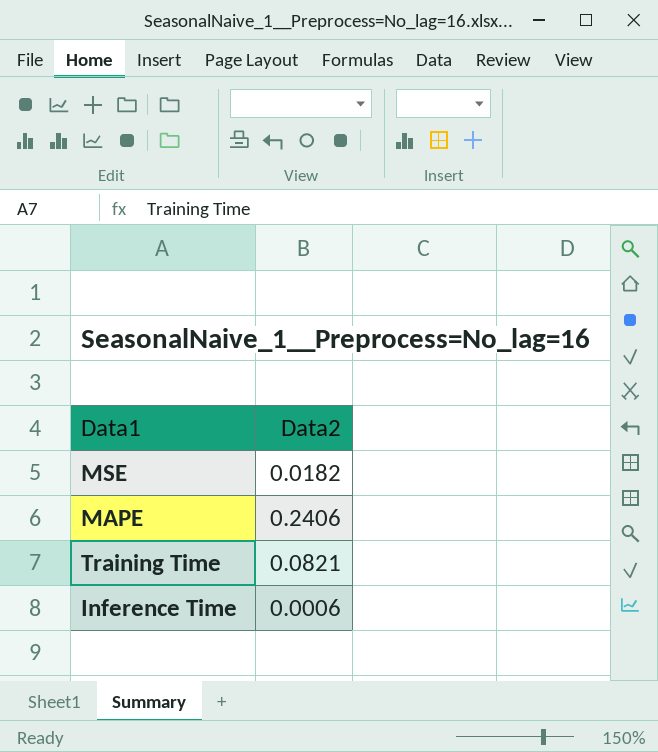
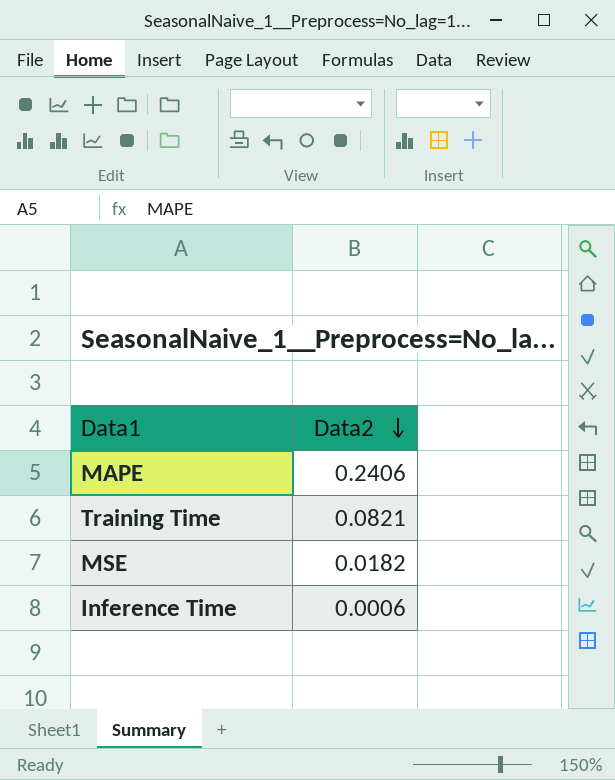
row order: none -> Data2 descending

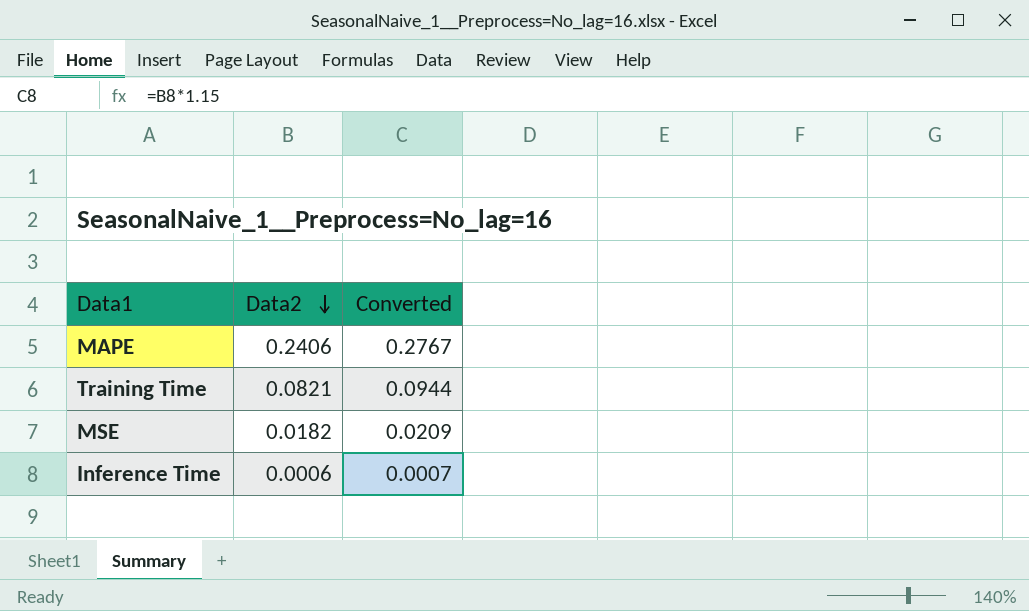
column Converted | formula: none -> [Data2] * 1.15

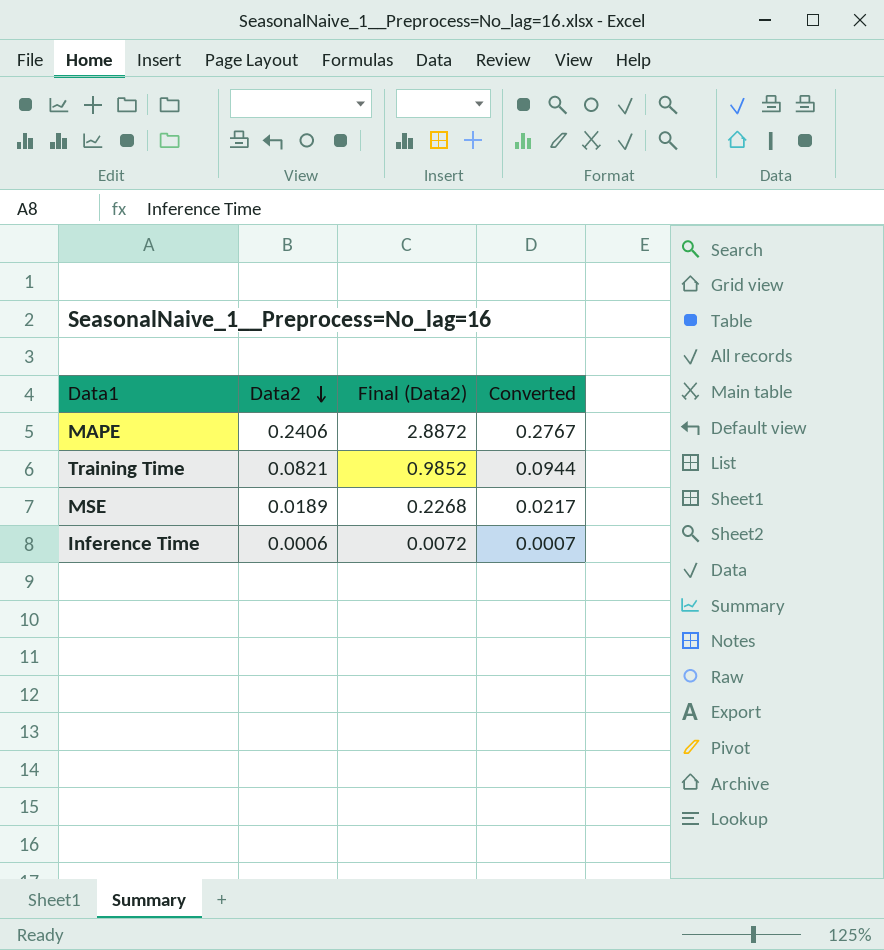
column Final (Data2) | formula: none -> [Data2] * 12
MSE | Data2: 0.0182 -> 0.0189
MSE | Converted: 0.0209 -> 0.0217

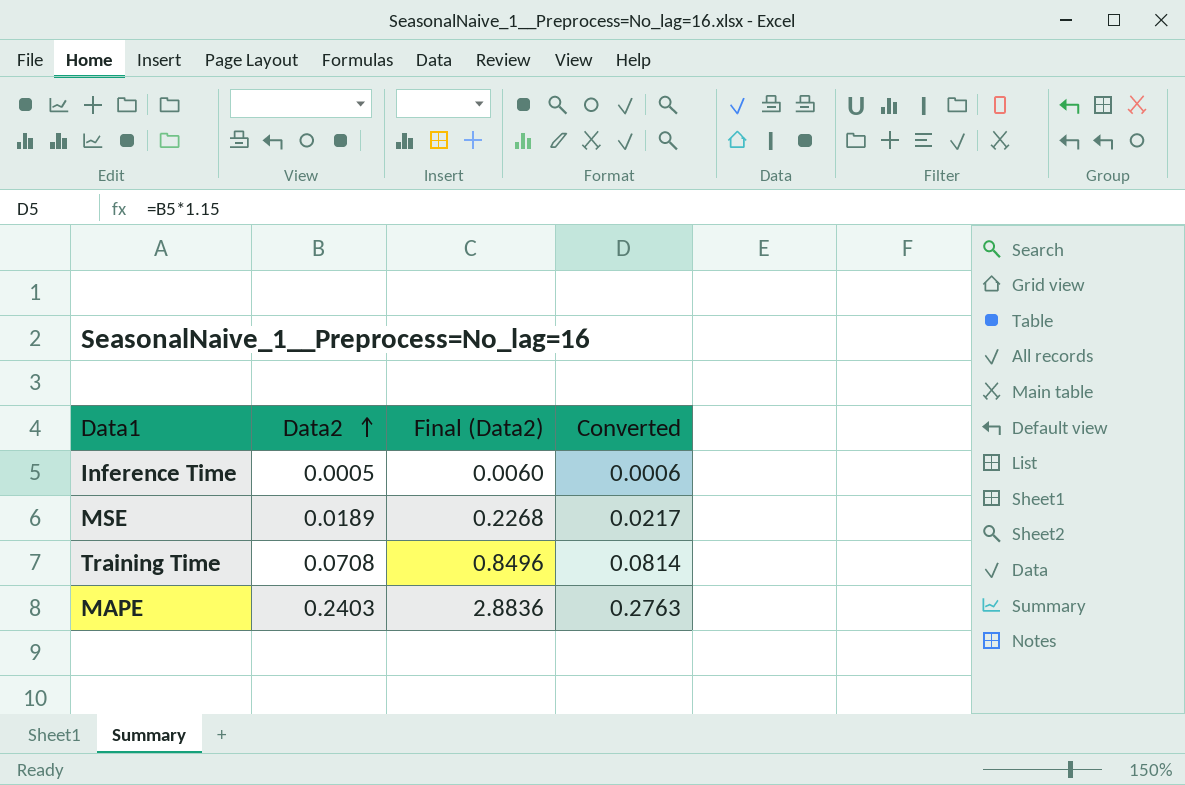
row order: Data2 descending -> Data2 ascending
Inference Time | Data2: 0.0006 -> 0.0005
Inference Time | Final (Data2): 0.0072 -> 0.0060
Inference Time | Converted: 0.0007 -> 0.0006
Training Time | Data2: 0.0821 -> 0.0708
Training Time | Final (Data2): 0.9852 -> 0.8496
Training Time | Converted: 0.0944 -> 0.0814
MAPE | Data2: 0.2406 -> 0.2403
MAPE | Final (Data2): 2.8872 -> 2.8836
MAPE | Converted: 0.2767 -> 0.2763

